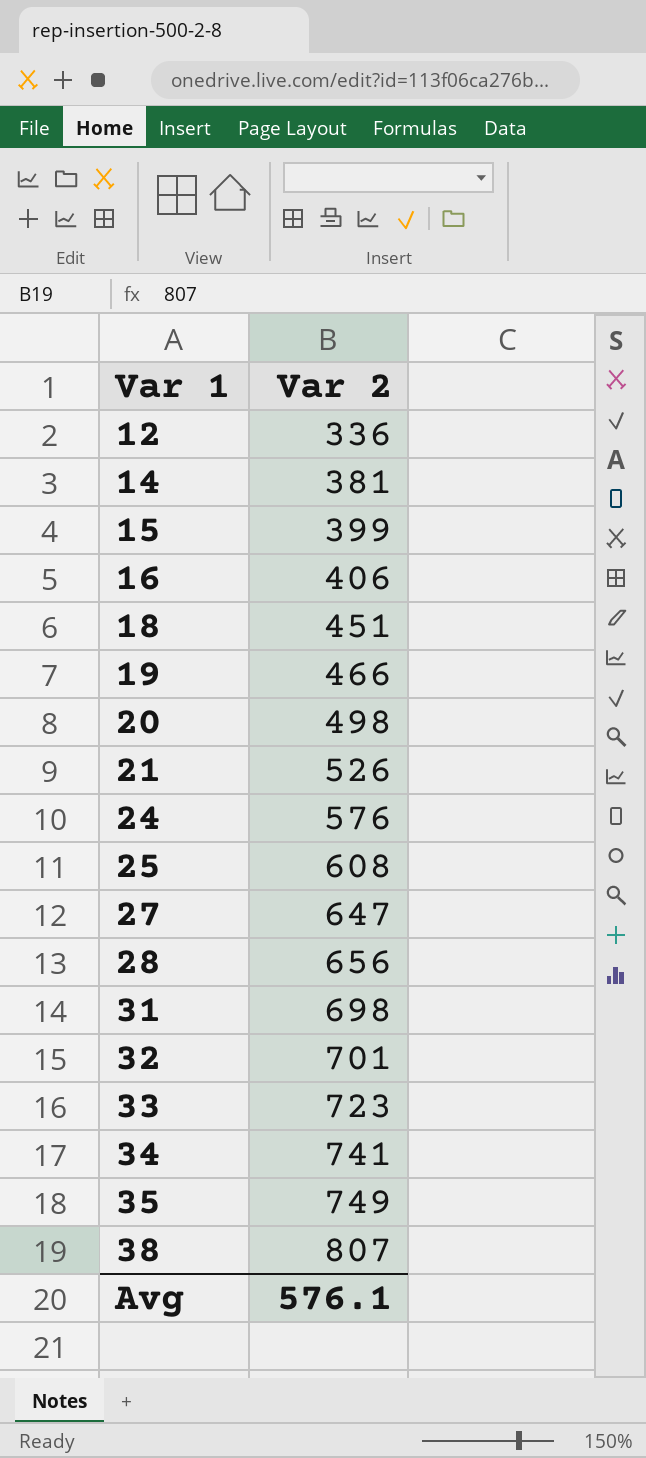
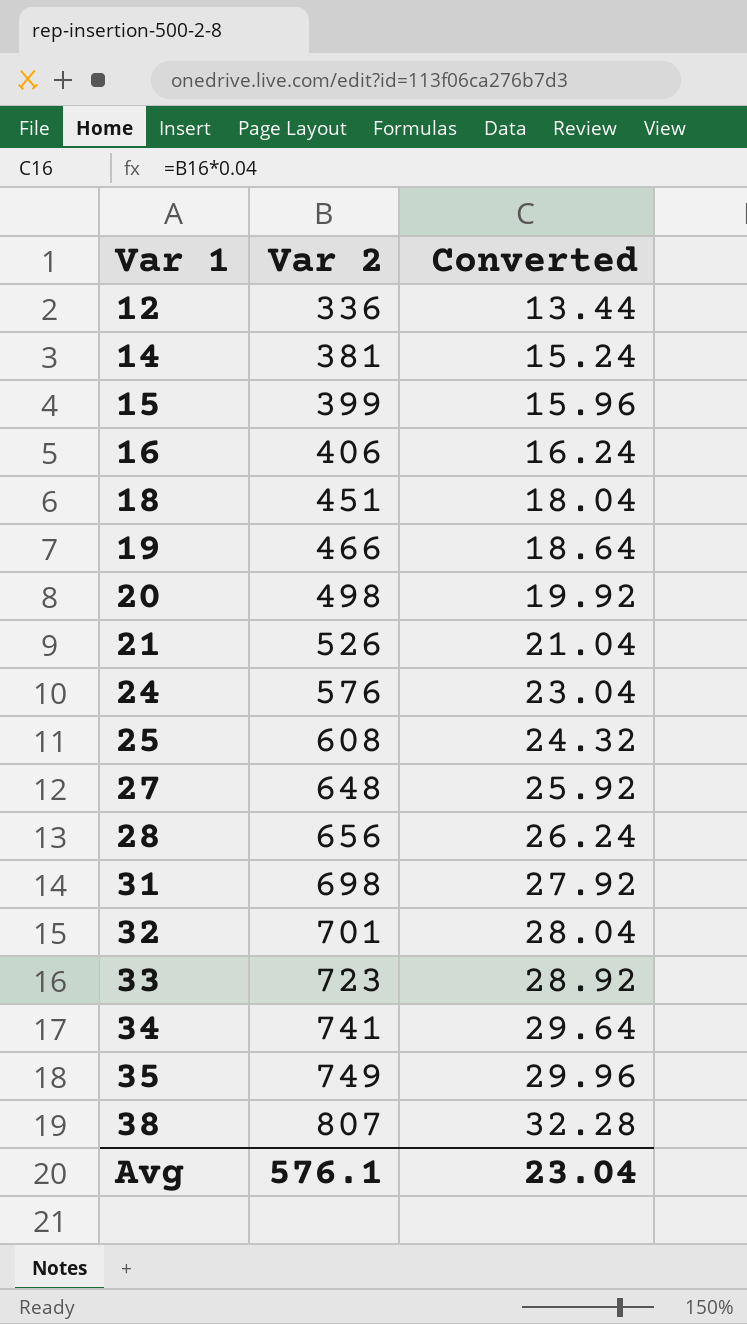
column Converted | formula: none -> [Var 2] * 0.04
27 | Var 2: 647 -> 648

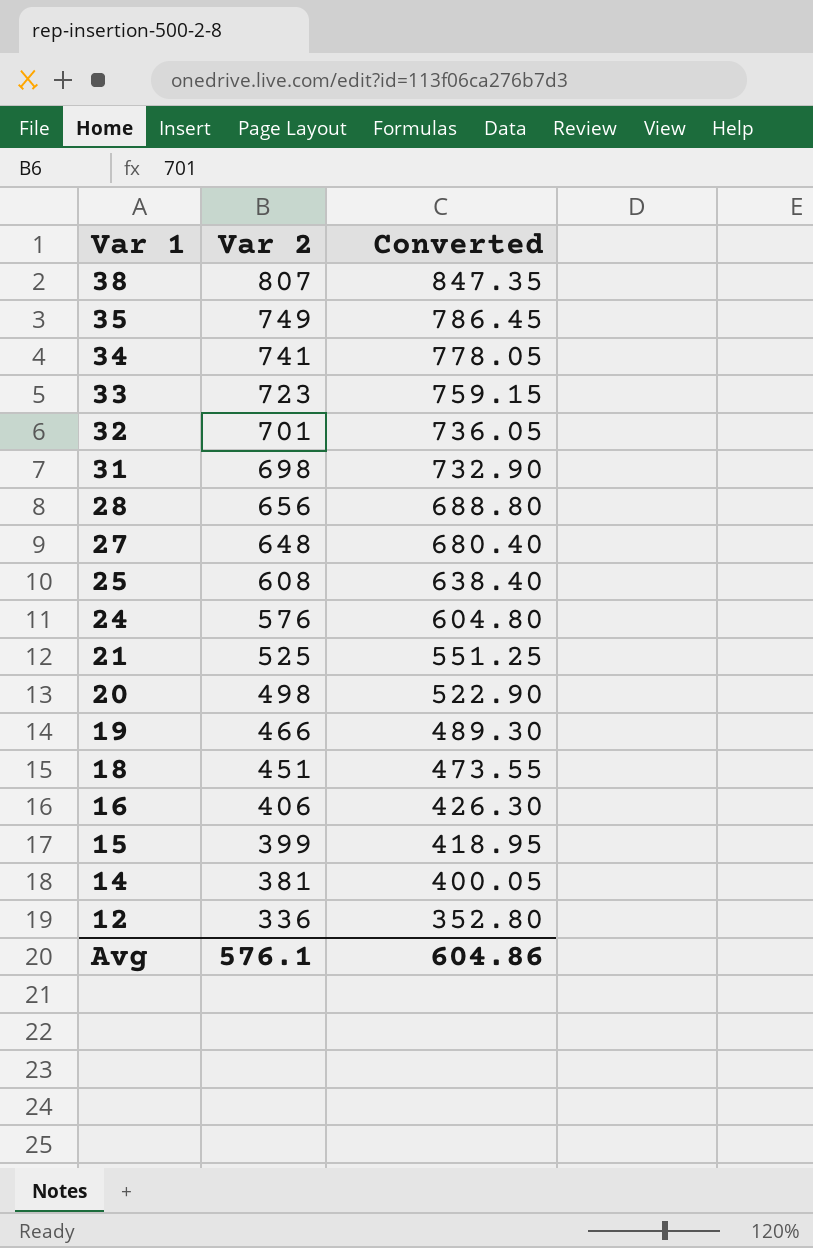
row order: Var 1 ascending -> Var 1 descending
column Converted | formula: [Var 2] * 0.04 -> [Var 2] * 1.05
21 | Var 2: 526 -> 525
Avg | Converted: 23.04 -> 604.86

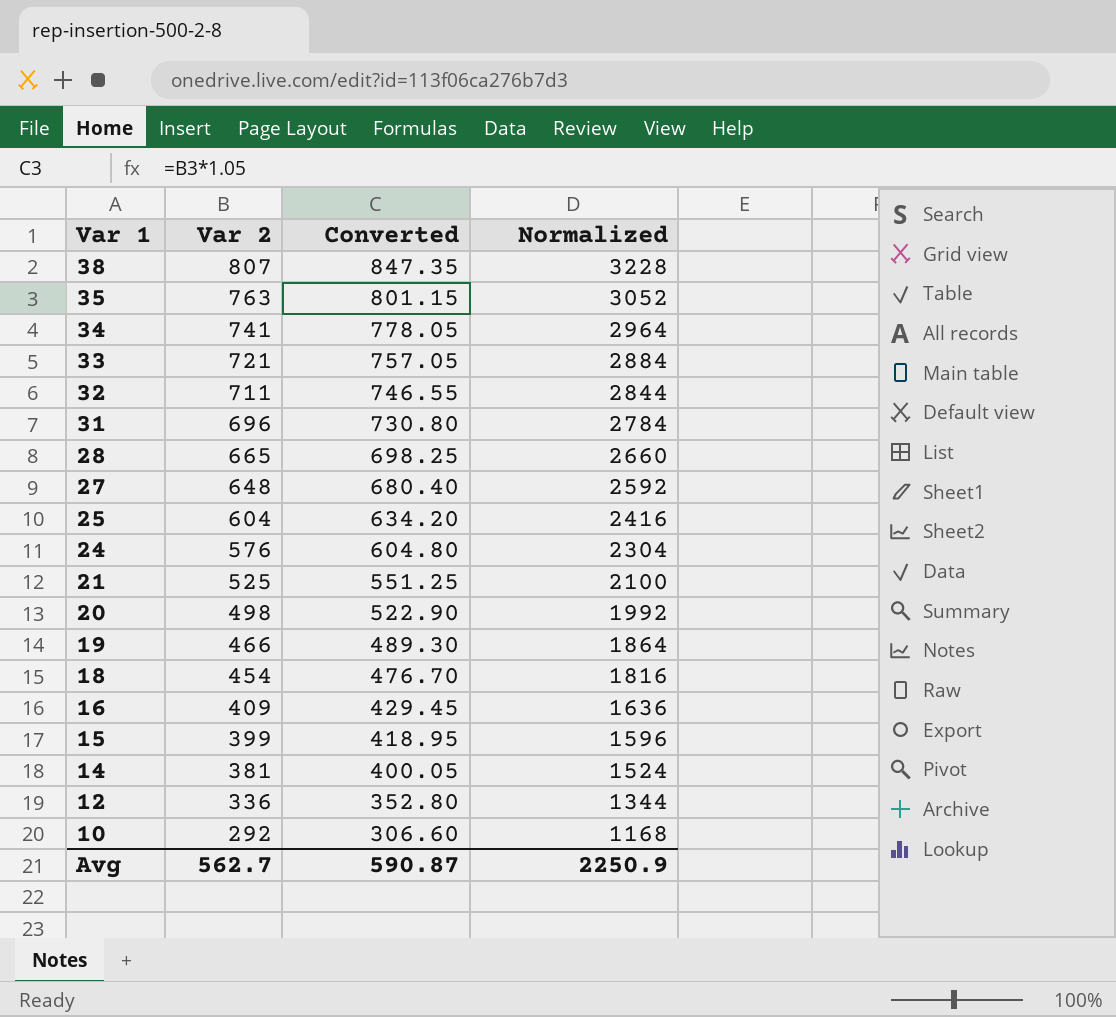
column Normalized | formula: none -> [Var 2] * 4
35 | Var 2: 749 -> 763
35 | Converted: 786.45 -> 801.15
33 | Var 2: 723 -> 721
33 | Converted: 759.15 -> 757.05
32 | Var 2: 701 -> 711
32 | Converted: 736.05 -> 746.55
31 | Var 2: 698 -> 696
31 | Converted: 732.90 -> 730.80
28 | Var 2: 656 -> 665
28 | Converted: 688.80 -> 698.25
25 | Var 2: 608 -> 604
25 | Converted: 638.40 -> 634.20
18 | Var 2: 451 -> 454
18 | Converted: 473.55 -> 476.70
16 | Var 2: 406 -> 409
16 | Converted: 426.30 -> 429.45
row 10: none -> 292 | 306.60 | 1168
Avg | Var 2: 576.1 -> 562.7
Avg | Converted: 604.86 -> 590.87

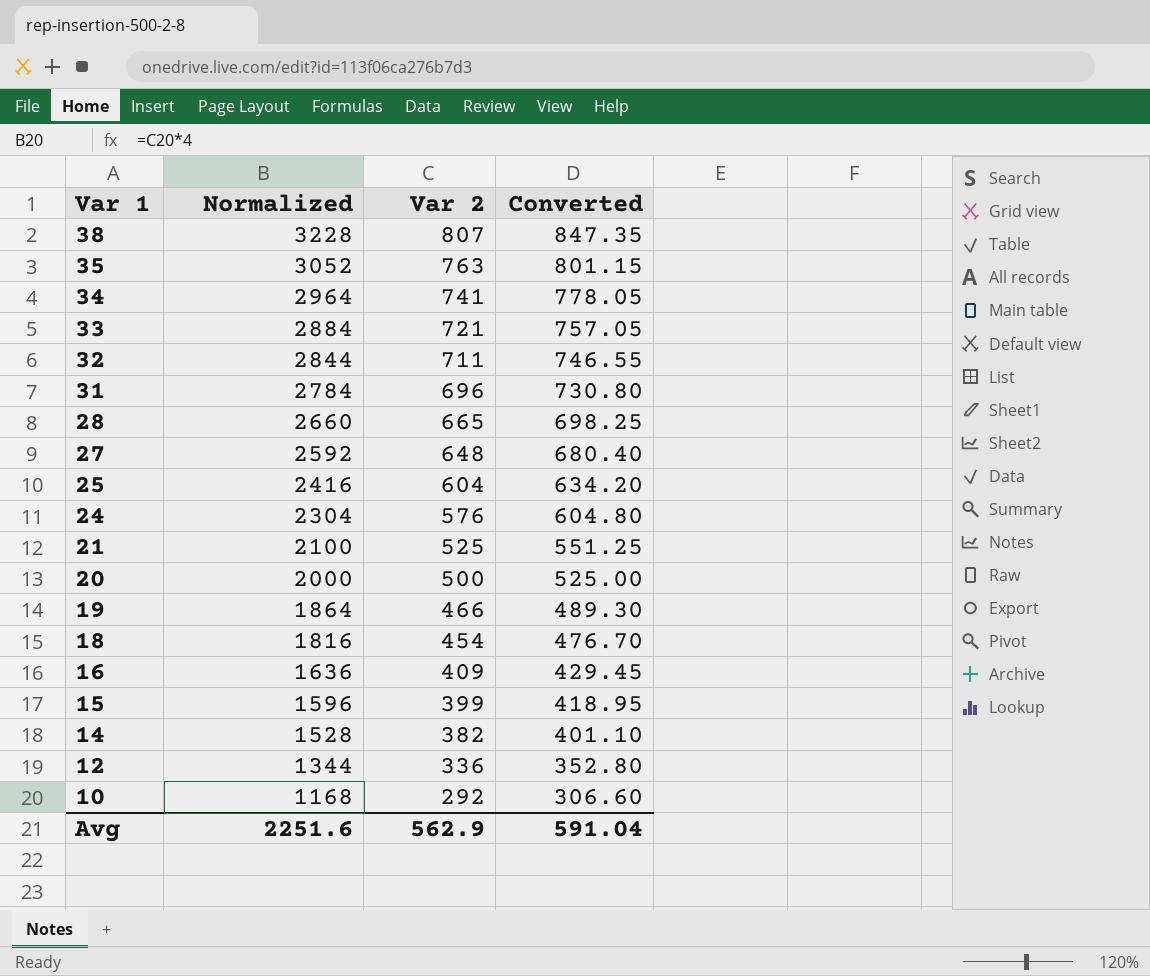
column Normalized | position: 4 -> 2
20 | Normalized: 1992 -> 2000
20 | Var 2: 498 -> 500
20 | Converted: 522.90 -> 525.00
14 | Normalized: 1524 -> 1528
14 | Var 2: 381 -> 382
14 | Converted: 400.05 -> 401.10
Avg | Normalized: 2250.9 -> 2251.6
Avg | Var 2: 562.7 -> 562.9
Avg | Converted: 590.87 -> 591.04

